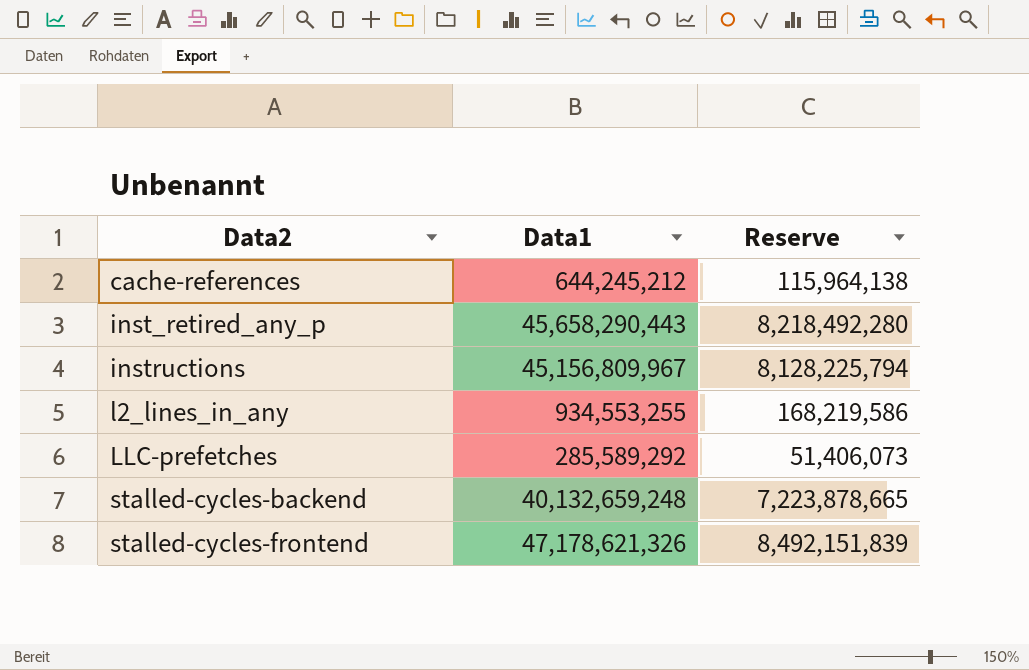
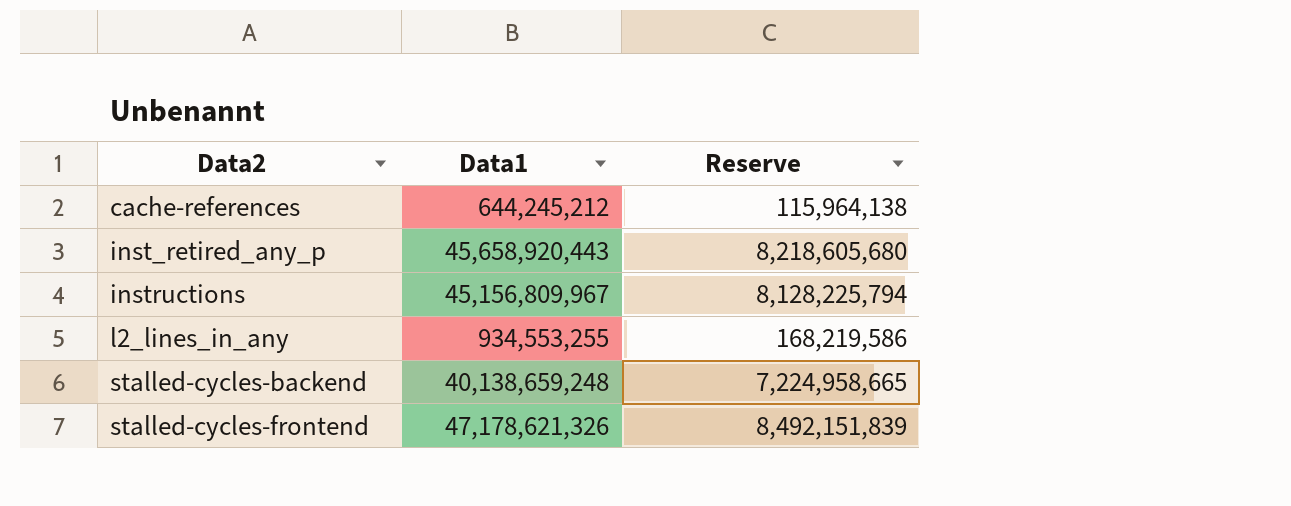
row LLC-prefetches: 285,589,292 | 51,406,073 -> none
inst_retired_any_p | Data1: 45,658,290,443 -> 45,658,920,443
inst_retired_any_p | Reserve: 8,218,492,280 -> 8,218,605,680
stalled-cycles-backend | Data1: 40,132,659,248 -> 40,138,659,248
stalled-cycles-backend | Reserve: 7,223,878,665 -> 7,224,958,665

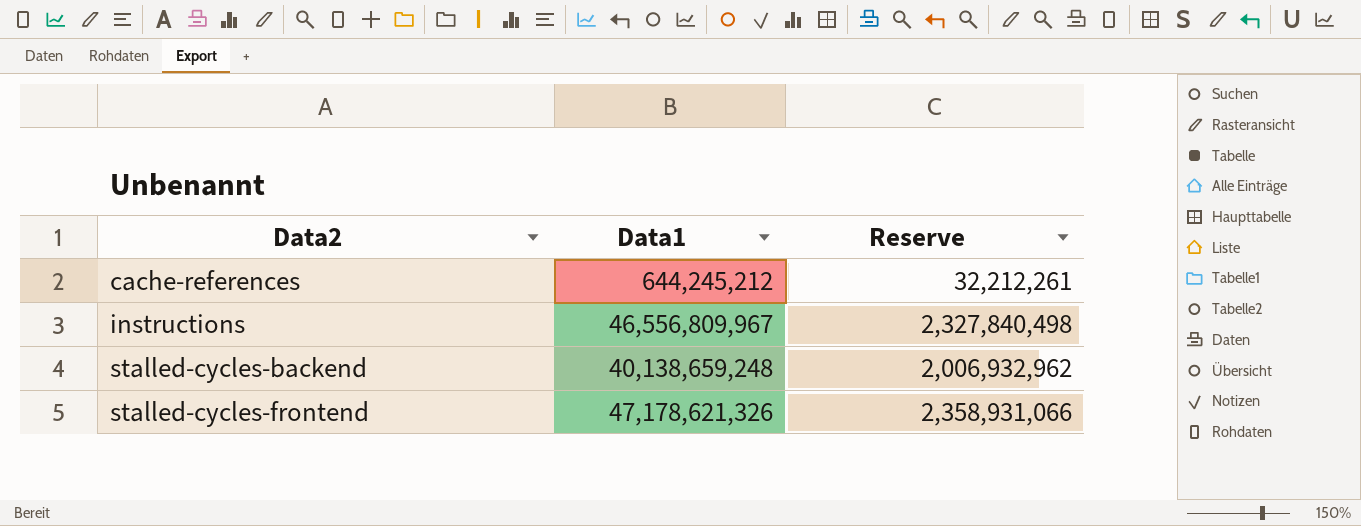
column Reserve | formula: [Data1] * 0.18 -> [Data1] * 0.05
row inst_retired_any_p: 45,658,920,443 | 8,218,605,680 -> none
row l2_lines_in_any: 934,553,255 | 168,219,586 -> none
instructions | Data1: 45,156,809,967 -> 46,556,809,967

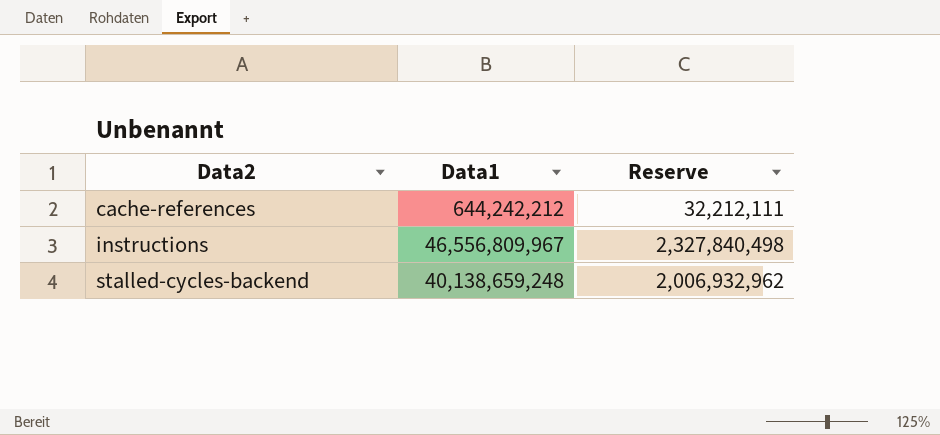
row stalled-cycles-frontend: 47,178,621,326 | 2,358,931,066 -> none
cache-references | Data1: 644,245,212 -> 644,242,212
cache-references | Reserve: 32,212,261 -> 32,212,111

